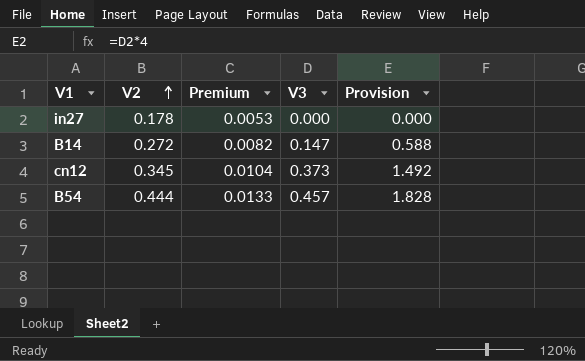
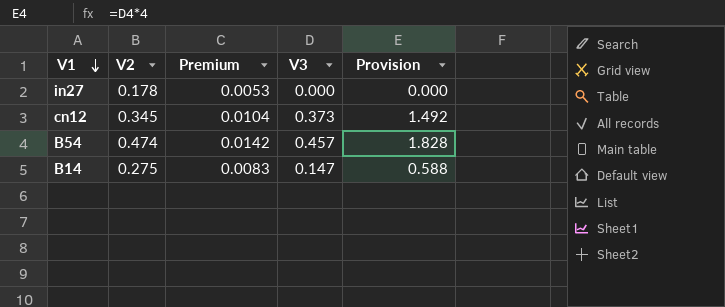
row order: V2 ascending -> V1 descending
B54 | V2: 0.444 -> 0.474
B54 | Premium: 0.0133 -> 0.0142
B14 | V2: 0.272 -> 0.275
B14 | Premium: 0.0082 -> 0.0083

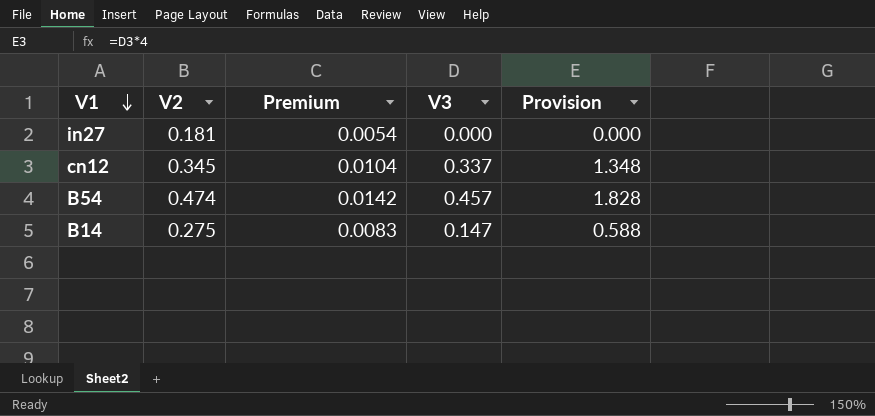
in27 | V2: 0.178 -> 0.181
in27 | Premium: 0.0053 -> 0.0054
cn12 | V3: 0.373 -> 0.337
cn12 | Provision: 1.492 -> 1.348

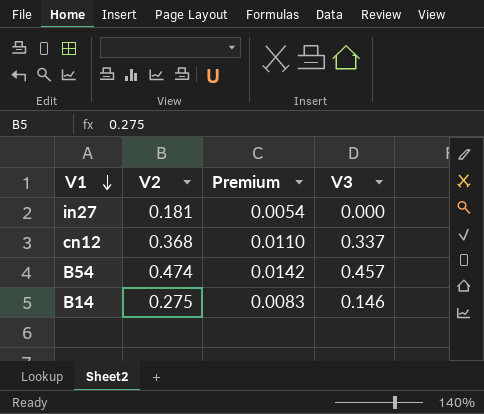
column Provision | formula: [V3] * 4 -> none
cn12 | V2: 0.345 -> 0.368
cn12 | Premium: 0.0104 -> 0.0110
B14 | V3: 0.147 -> 0.146

